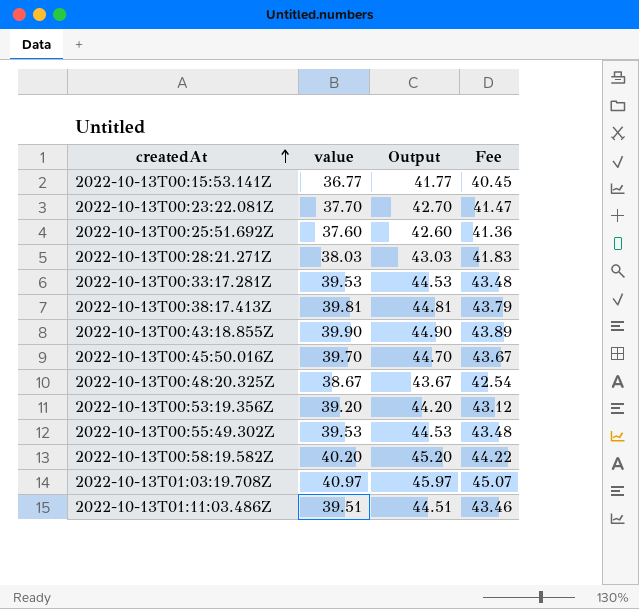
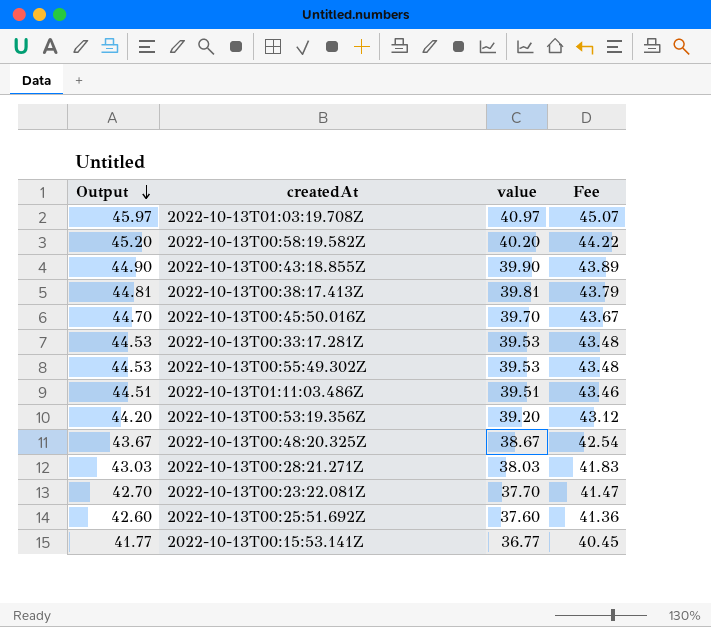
row order: createdAt ascending -> Output descending
column Output | position: 3 -> 1

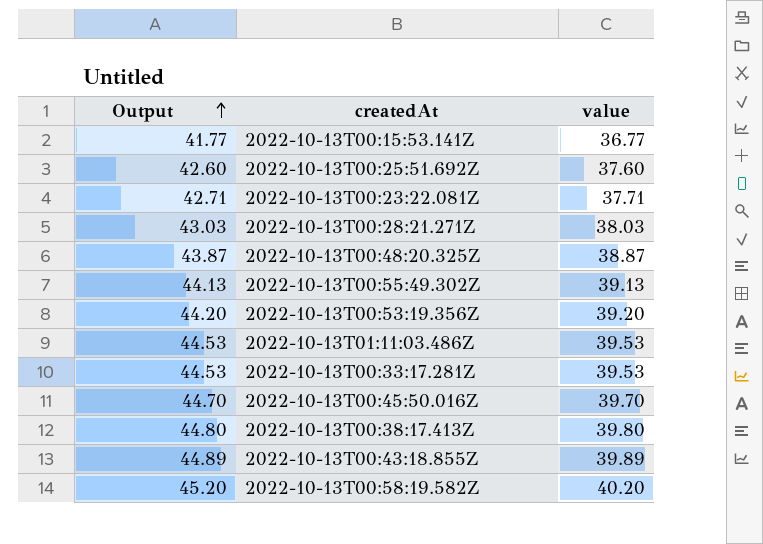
row order: Output descending -> Output ascending
column Fee | formula: [value] * 1.1 -> none
row 2022-10-13T01:03:19.708Z: 45.97 | 40.97 | 45.07 -> none
2022-10-13T00:23:22.081Z | Output: 42.70 -> 42.71
2022-10-13T00:23:22.081Z | value: 37.70 -> 37.71
2022-10-13T00:48:20.325Z | Output: 43.67 -> 43.87
2022-10-13T00:48:20.325Z | value: 38.67 -> 38.87
2022-10-13T00:55:49.302Z | Output: 44.53 -> 44.13
2022-10-13T00:55:49.302Z | value: 39.53 -> 39.13
2022-10-13T01:11:03.486Z | Output: 44.51 -> 44.53
2022-10-13T01:11:03.486Z | value: 39.51 -> 39.53
2022-10-13T00:38:17.413Z | Output: 44.81 -> 44.80
2022-10-13T00:38:17.413Z | value: 39.81 -> 39.80
2022-10-13T00:43:18.855Z | Output: 44.90 -> 44.89
2022-10-13T00:43:18.855Z | value: 39.90 -> 39.89

